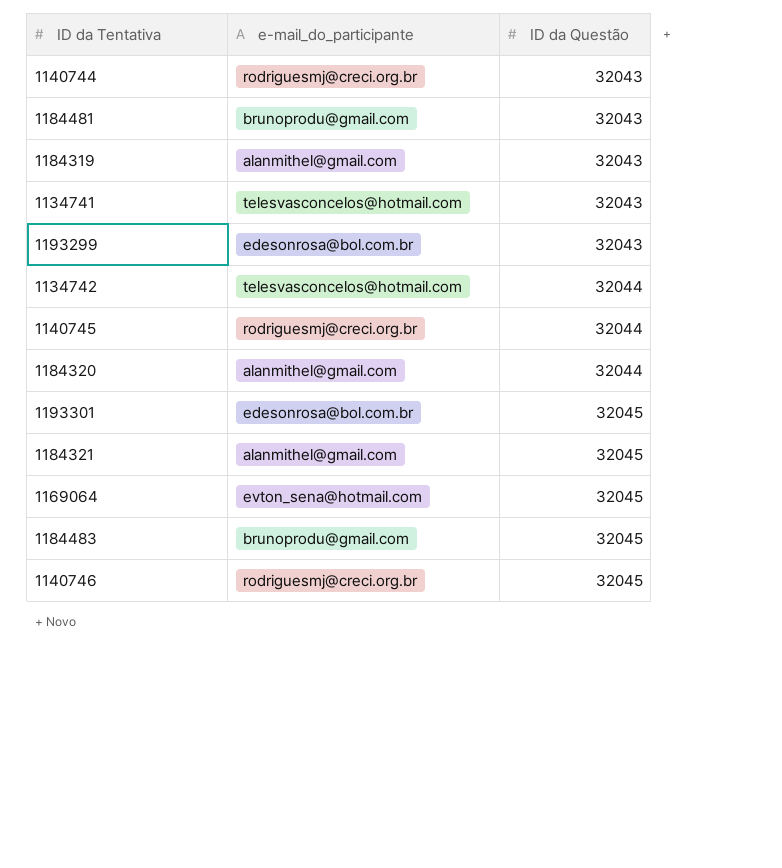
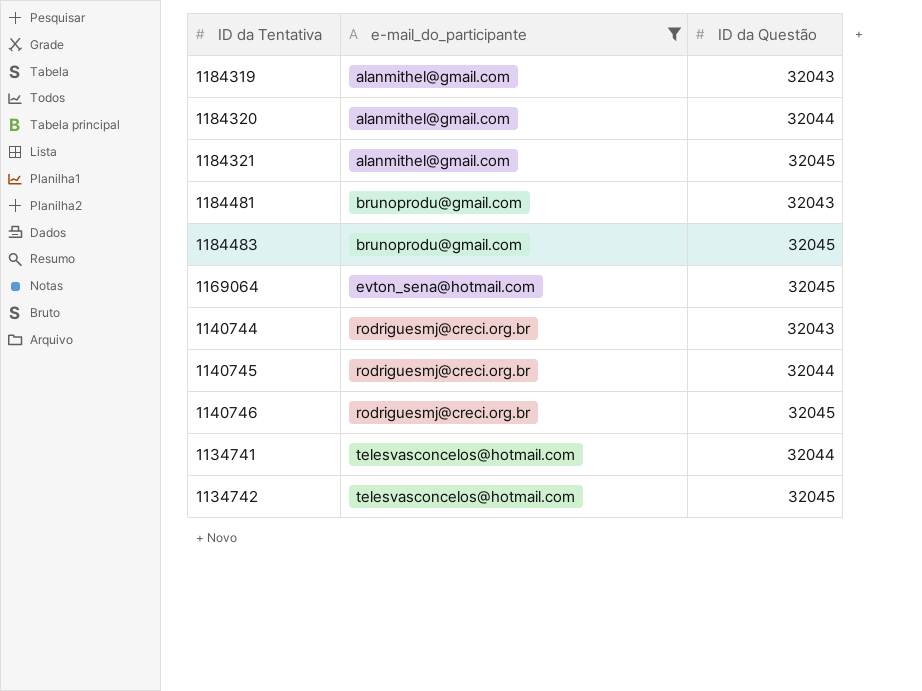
filter: none -> e-mail_do_participante != edesonrosa@bol.com.br
row order: ID da Questão ascending -> e-mail_do_participante ascending
1134741 | ID da Questão: 32043 -> 32044
1134742 | ID da Questão: 32044 -> 32045

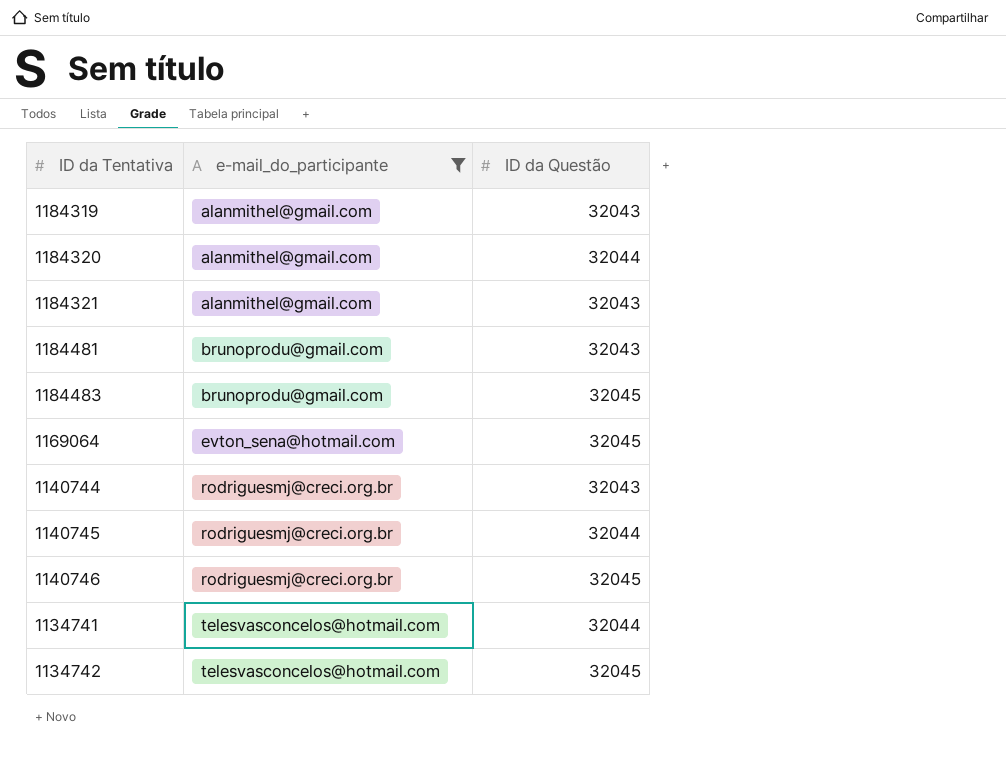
1184321 | ID da Questão: 32045 -> 32043

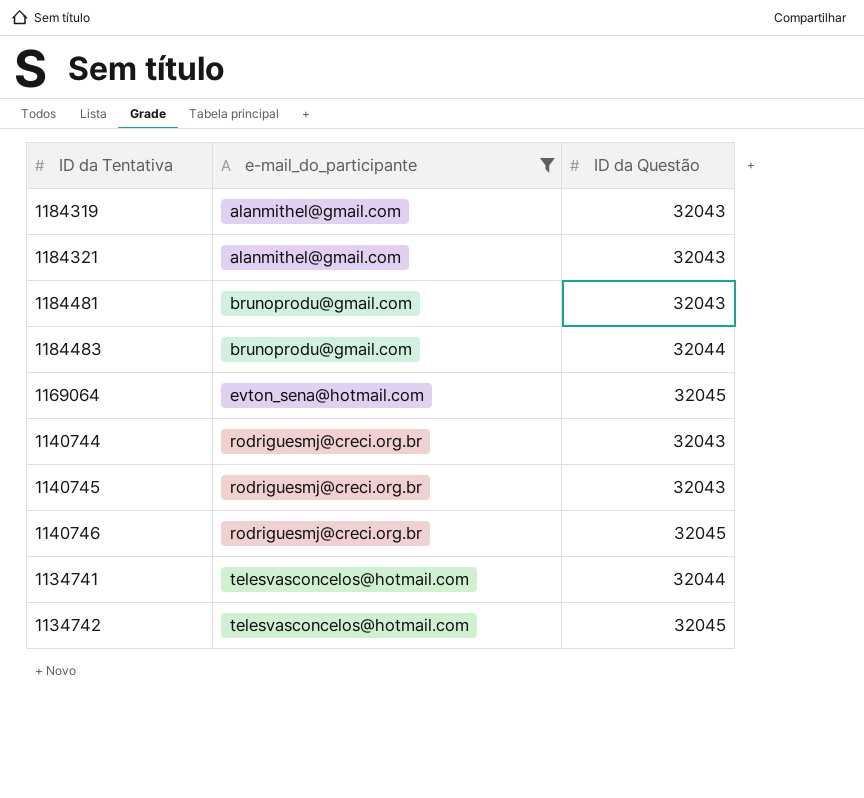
row 1184320: alanmithel@gmail.com | 32044 -> none
1184483 | ID da Questão: 32045 -> 32044
1140745 | ID da Questão: 32044 -> 32043

